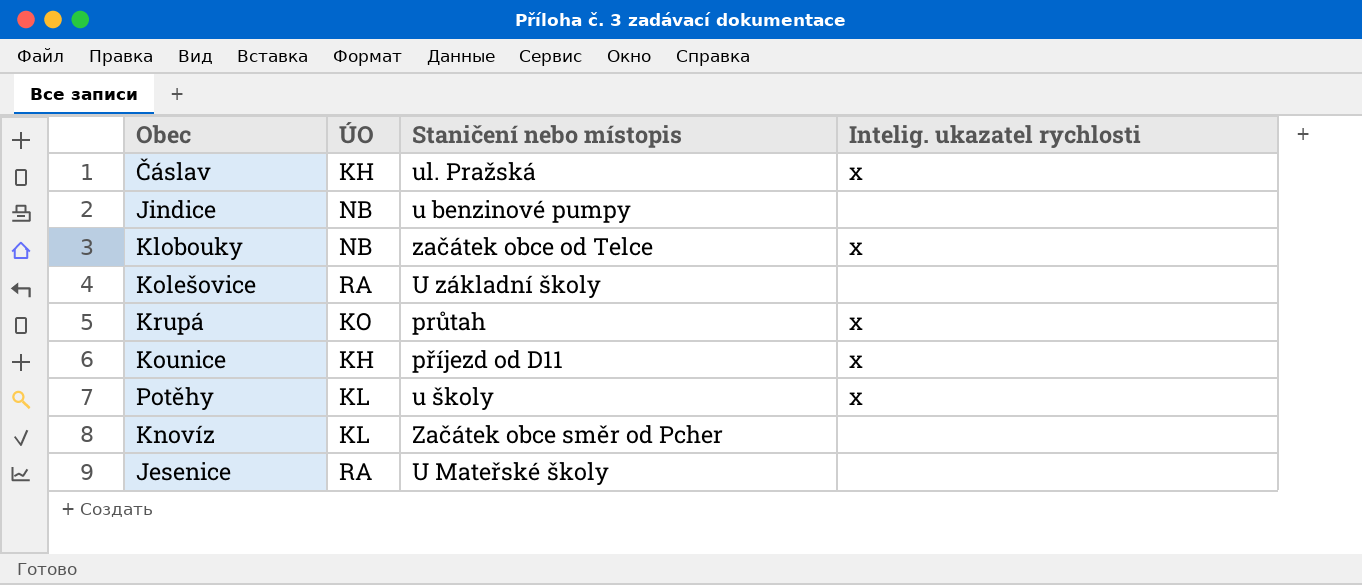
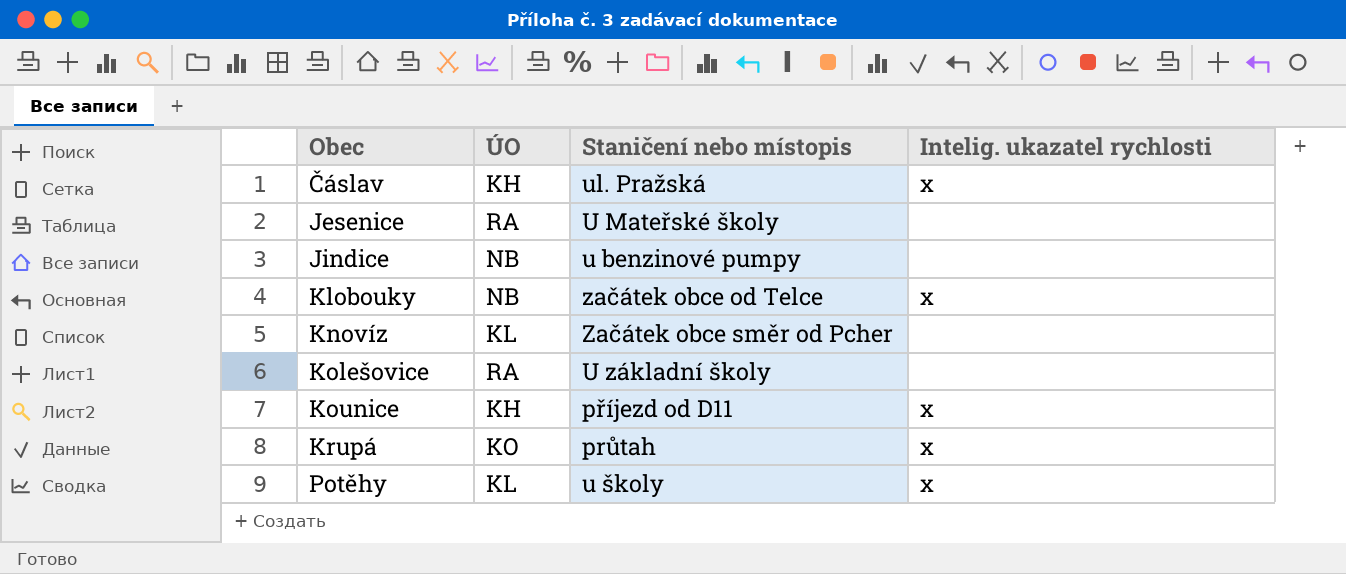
row order: none -> Obec ascending

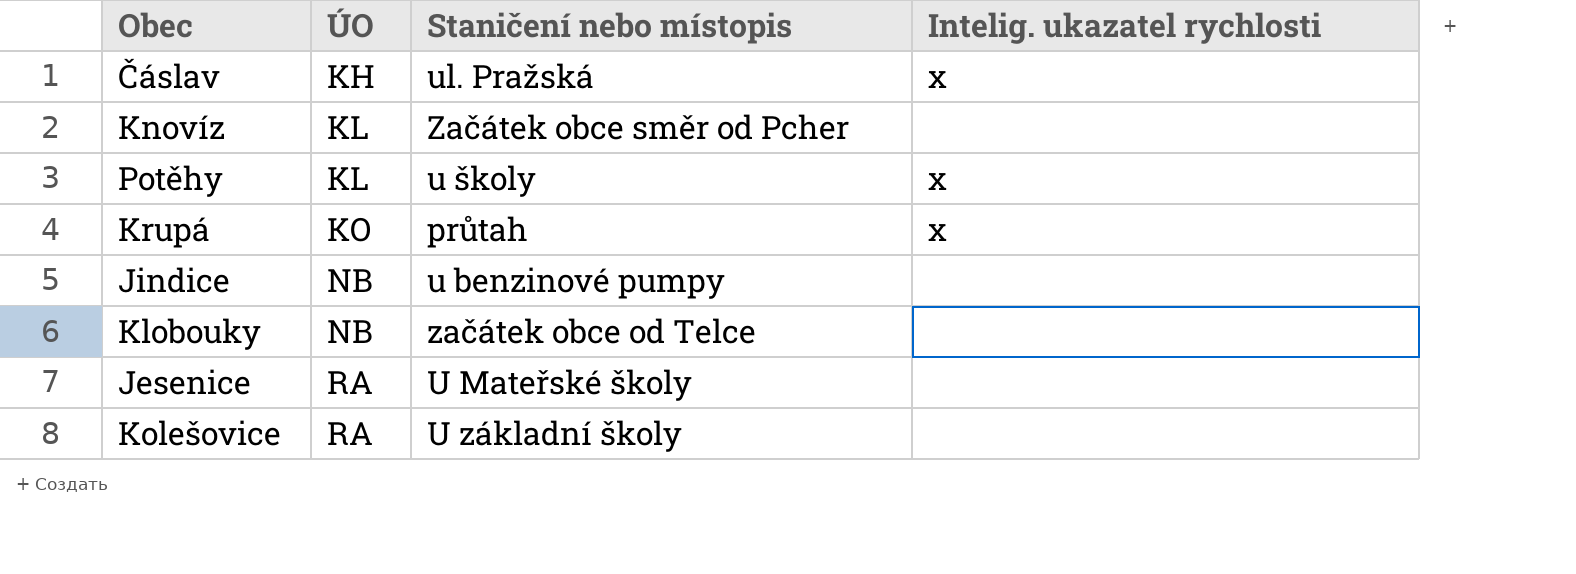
row order: Obec ascending -> ÚO ascending
row Kounice: KH | příjezd od D11 | x -> none
Klobouky | Intelig. ukazatel rychlosti: x -> none

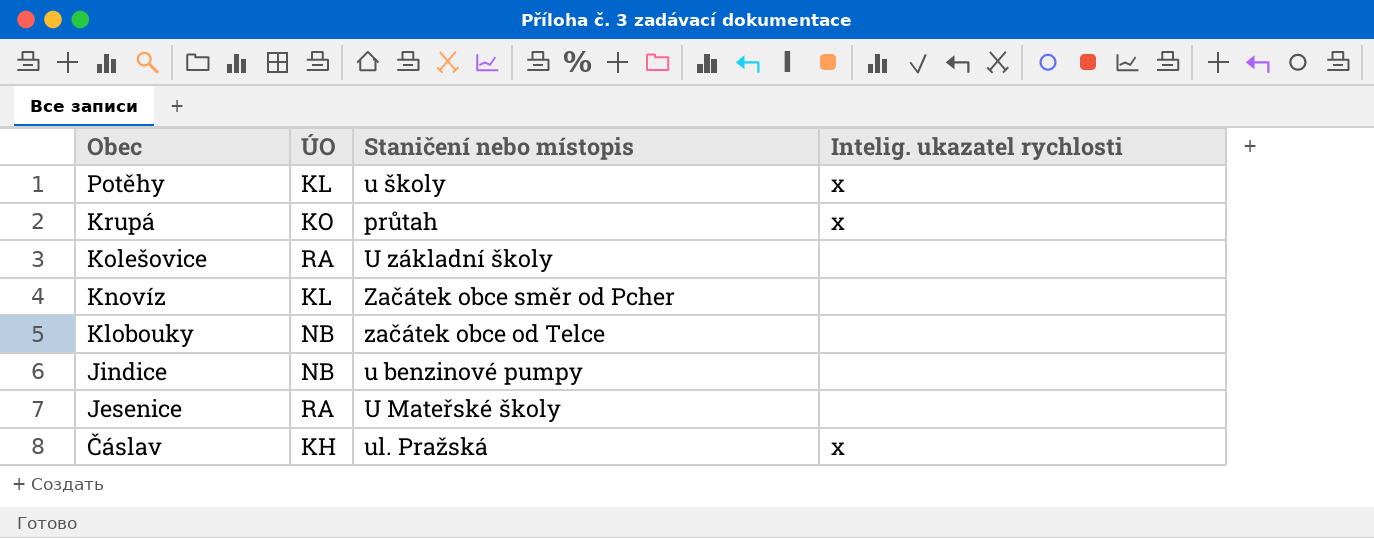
row order: ÚO ascending -> Obec descending

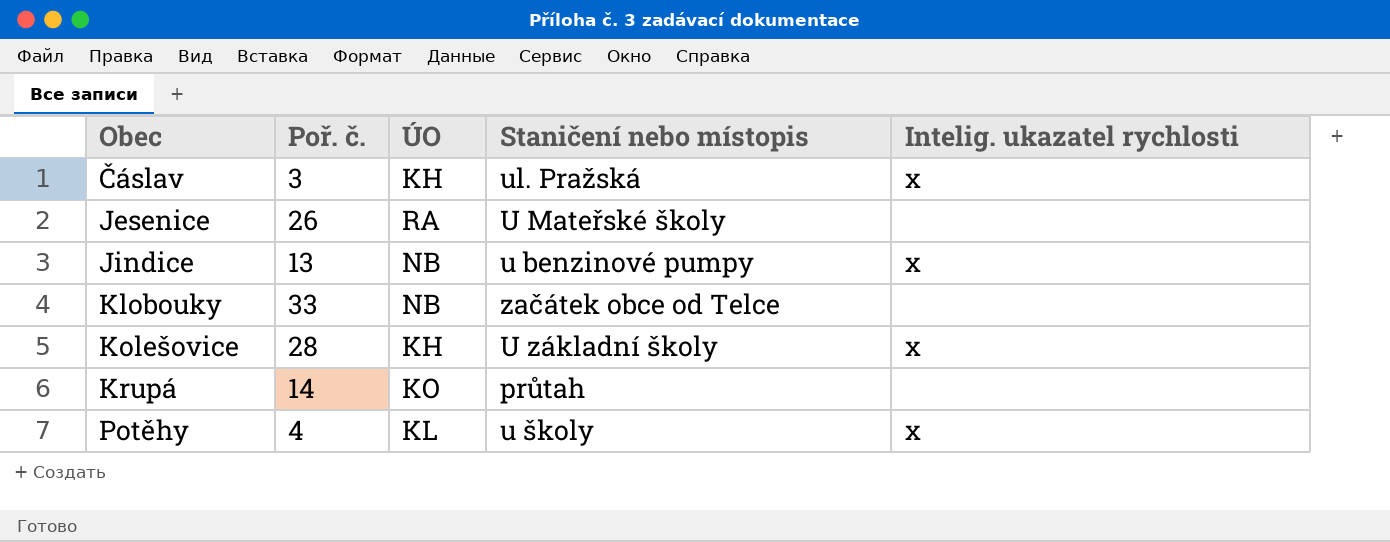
row order: Obec descending -> Obec ascending
column Poř. č. | position: none -> 2
row Knovíz: KL | Začátek obce směr od Pcher | none -> none
Jindice | Intelig. ukazatel rychlosti: none -> x
Kolešovice | ÚO: RA -> KH
Kolešovice | Intelig. ukazatel rychlosti: none -> x
Krupá | Intelig. ukazatel rychlosti: x -> none

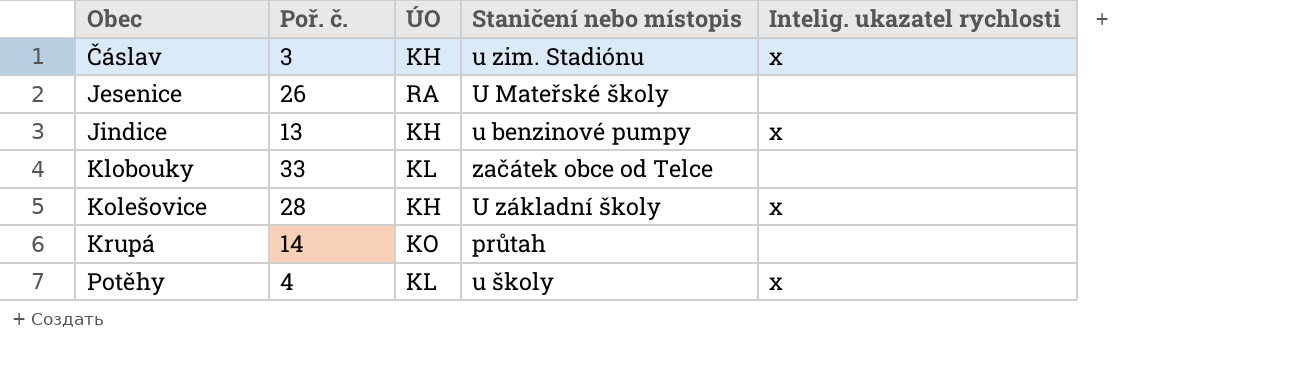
Čáslav | Staničení nebo místopis: ul. Pražská -> u zim. Stadiónu
Jindice | ÚO: NB -> KH
Klobouky | ÚO: NB -> KL

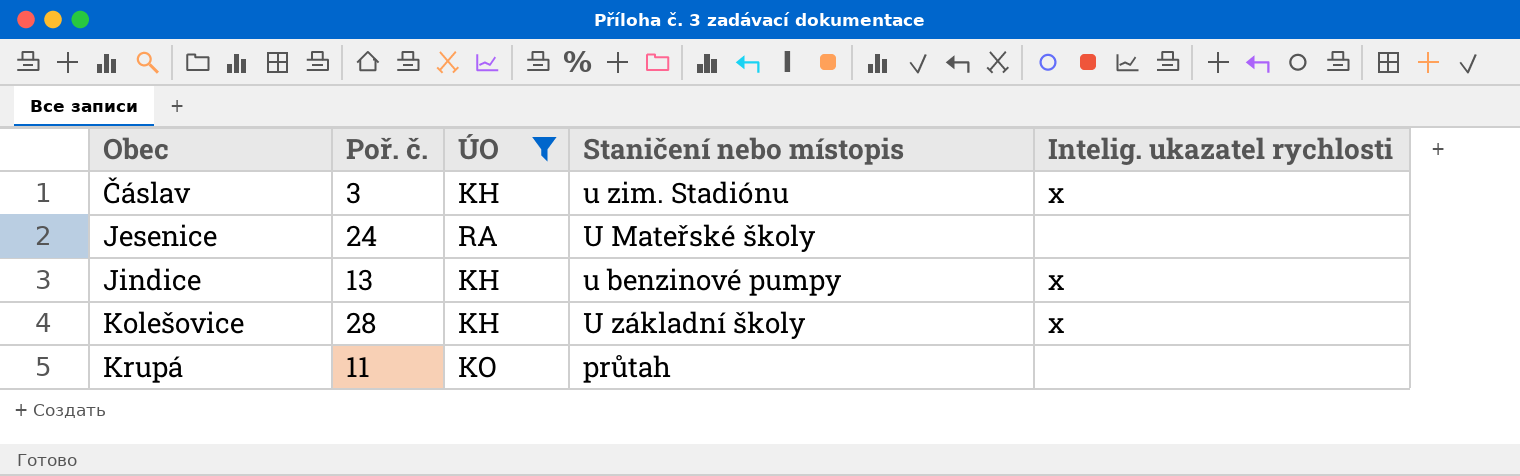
filter: none -> ÚO != KL
Jesenice | Poř. č.: 26 -> 24
Krupá | Poř. č.: 14 -> 11

